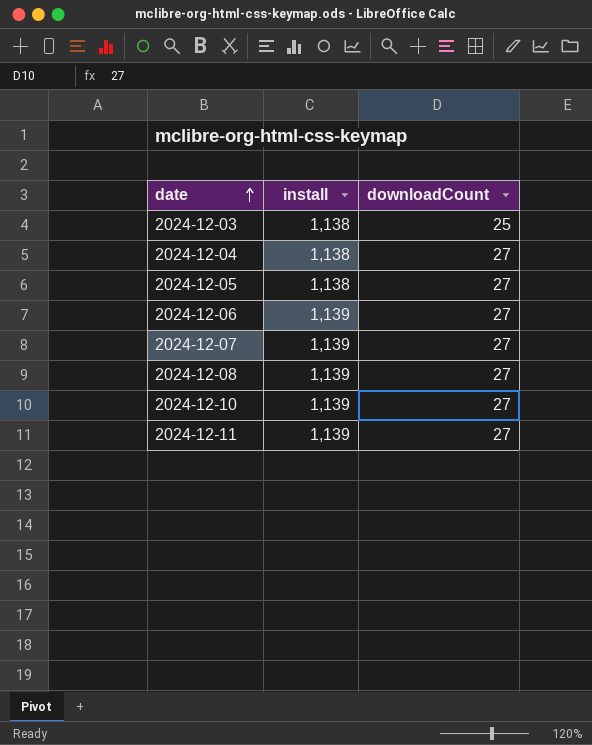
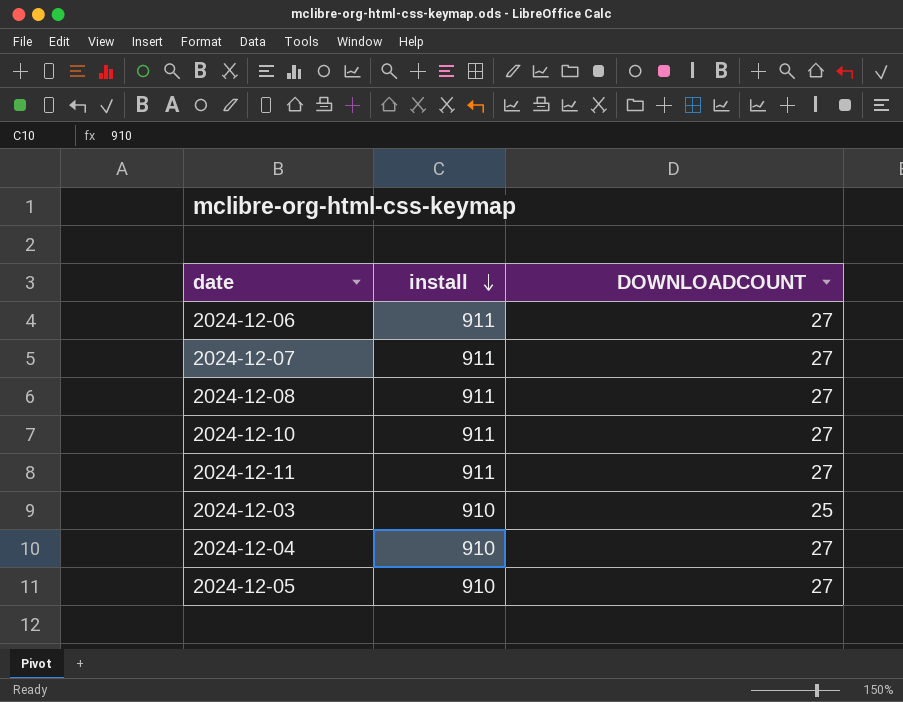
row order: date ascending -> install descending
column name: downloadCount -> DOWNLOADCOUNT
2024-12-06 | install: 1,139 -> 911
2024-12-07 | install: 1,139 -> 911
2024-12-08 | install: 1,139 -> 911
2024-12-10 | install: 1,139 -> 911
2024-12-11 | install: 1,139 -> 911
2024-12-03 | install: 1,138 -> 910
2024-12-04 | install: 1,138 -> 910
2024-12-05 | install: 1,138 -> 910

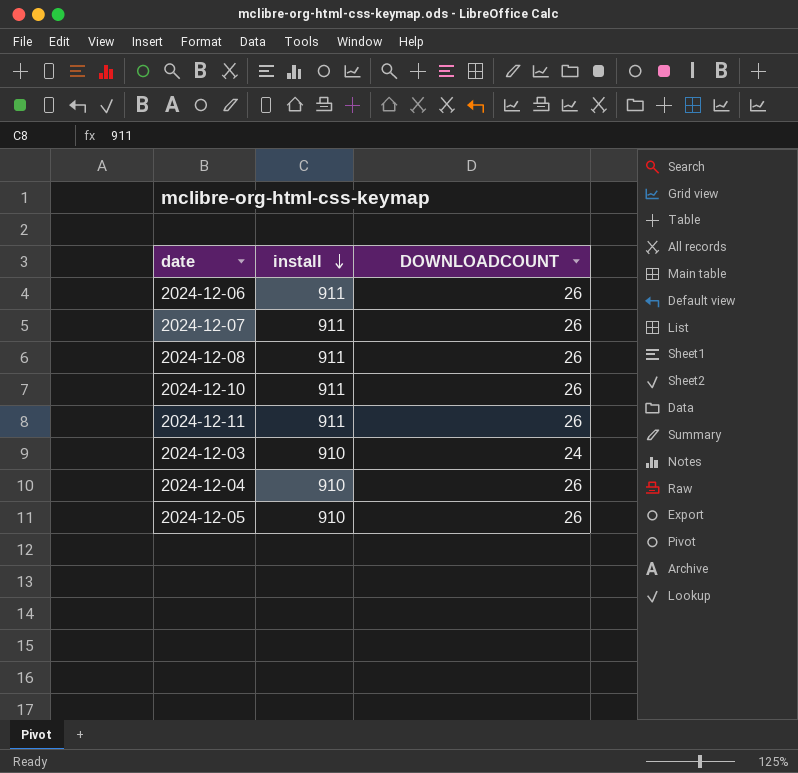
2024-12-06 | DOWNLOADCOUNT: 27 -> 26
2024-12-07 | DOWNLOADCOUNT: 27 -> 26
2024-12-08 | DOWNLOADCOUNT: 27 -> 26
2024-12-10 | DOWNLOADCOUNT: 27 -> 26
2024-12-11 | DOWNLOADCOUNT: 27 -> 26
2024-12-03 | DOWNLOADCOUNT: 25 -> 24
2024-12-04 | DOWNLOADCOUNT: 27 -> 26
2024-12-05 | DOWNLOADCOUNT: 27 -> 26

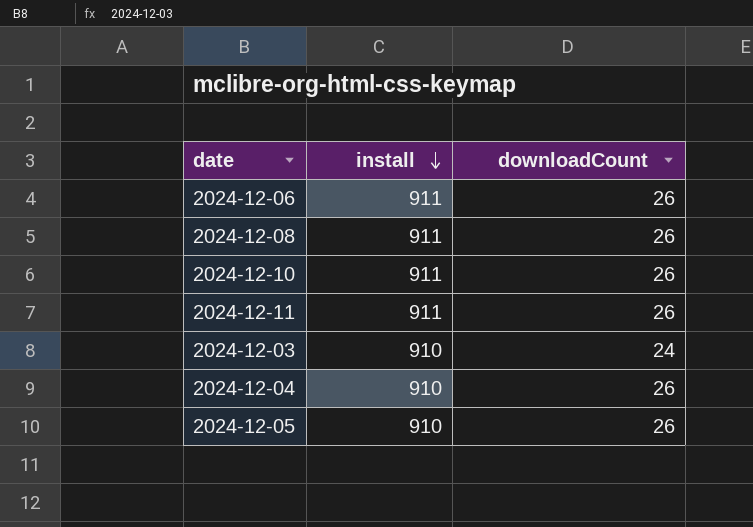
column name: DOWNLOADCOUNT -> downloadCount
row 2024-12-07: 911 | 26 -> none

